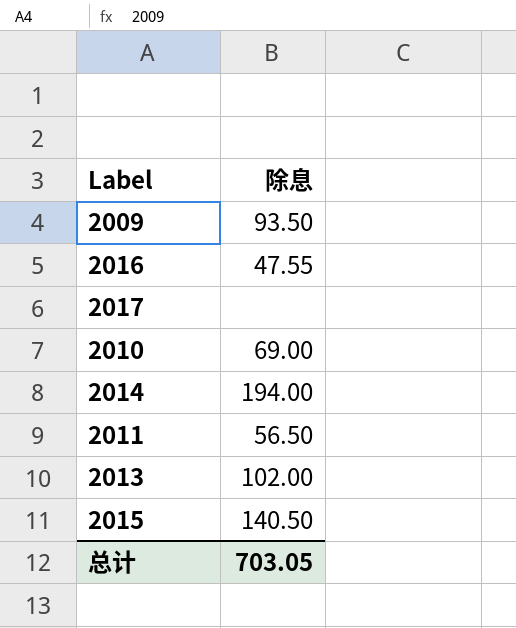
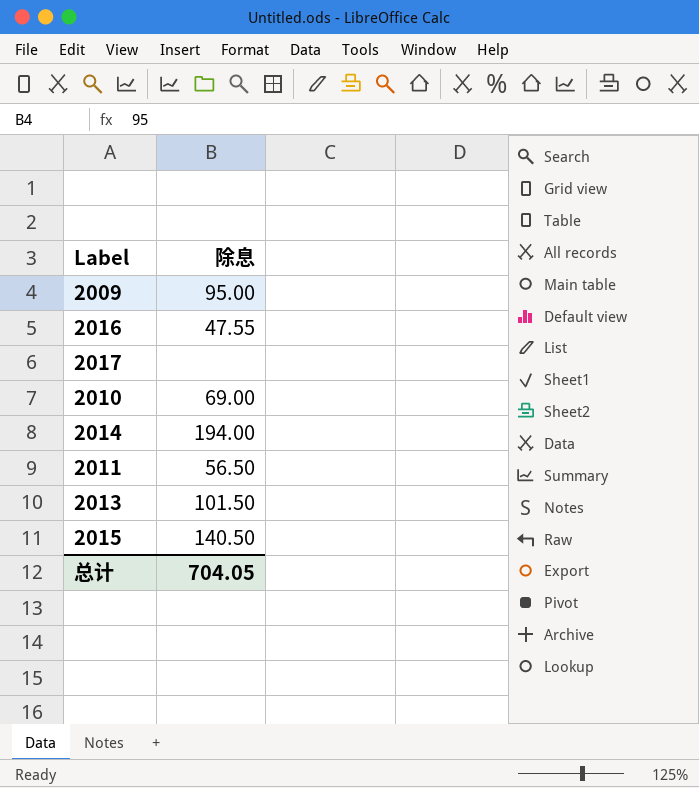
2009 | 除息: 93.50 -> 95.00
2013 | 除息: 102.00 -> 101.50
总计 | 除息: 703.05 -> 704.05

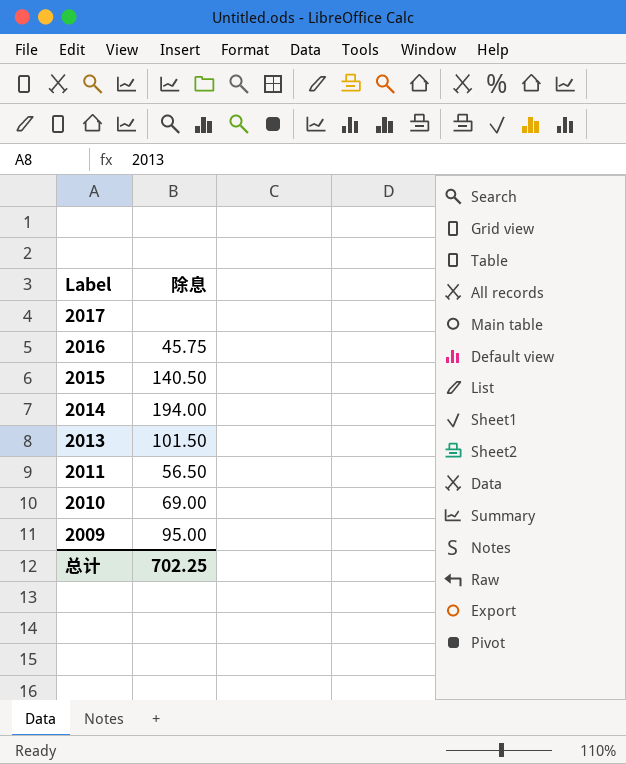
row order: none -> Label descending
2016 | 除息: 47.55 -> 45.75
总计 | 除息: 704.05 -> 702.25

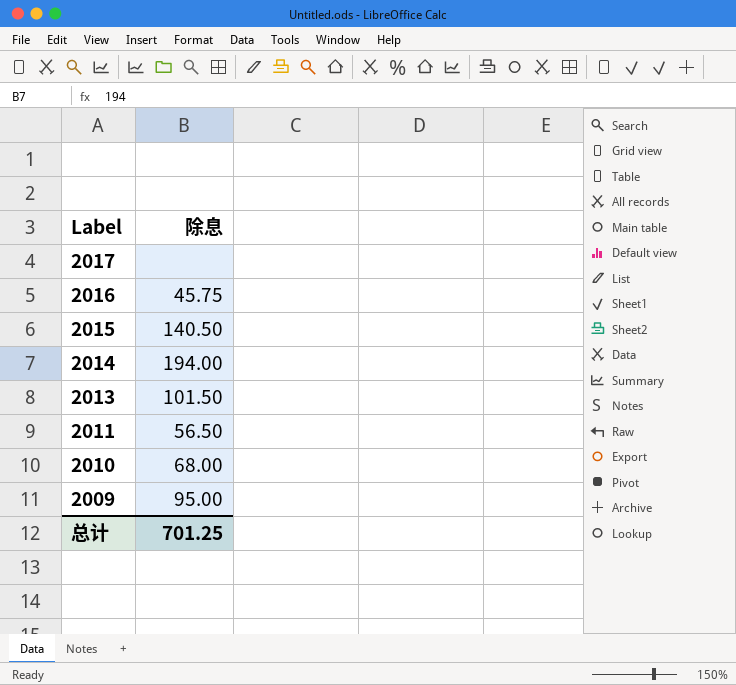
2010 | 除息: 69.00 -> 68.00
总计 | 除息: 702.25 -> 701.25

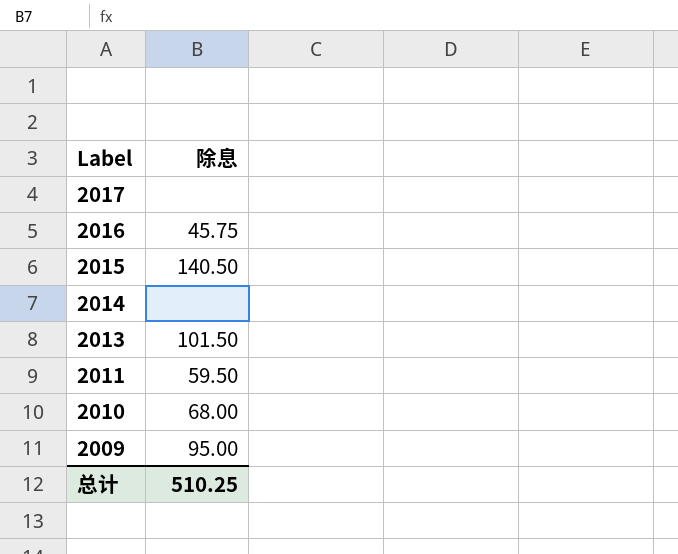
2014 | 除息: 194.00 -> none
2011 | 除息: 56.50 -> 59.50
总计 | 除息: 701.25 -> 510.25

